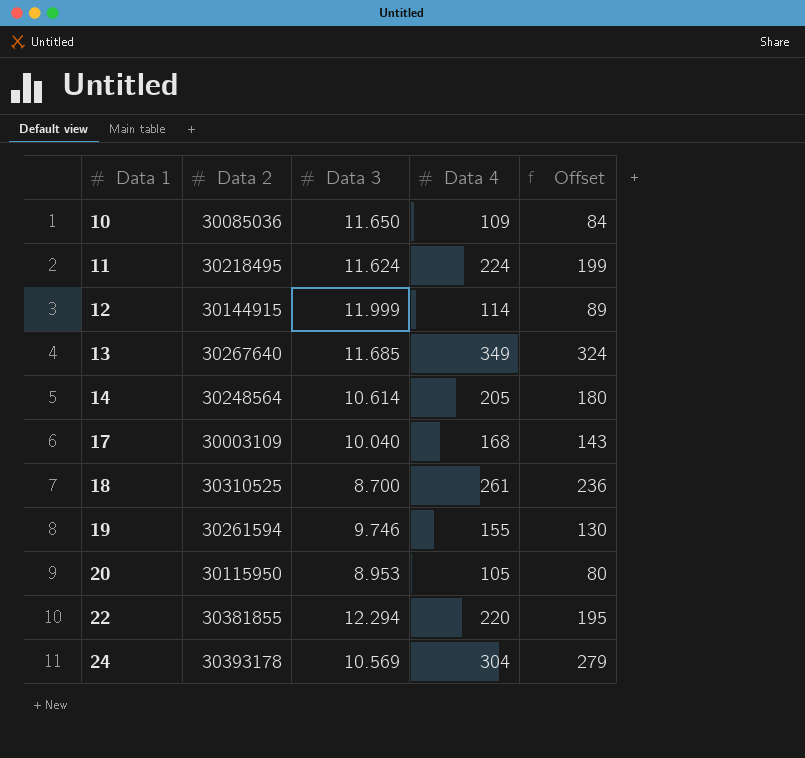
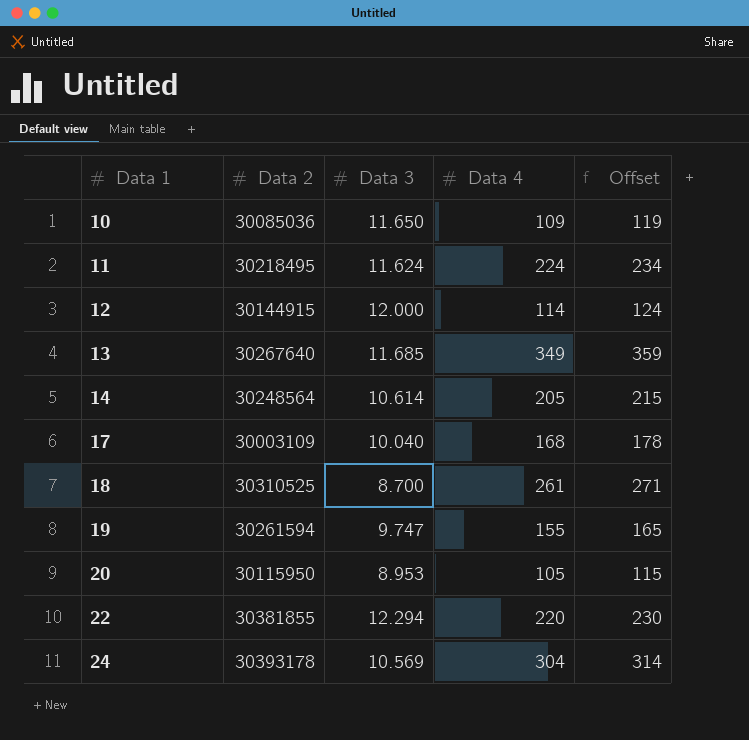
column Offset | formula: [Data 4] - 25 -> [Data 4] + 10
12 | Data 3: 11.999 -> 12.000
19 | Data 3: 9.746 -> 9.747

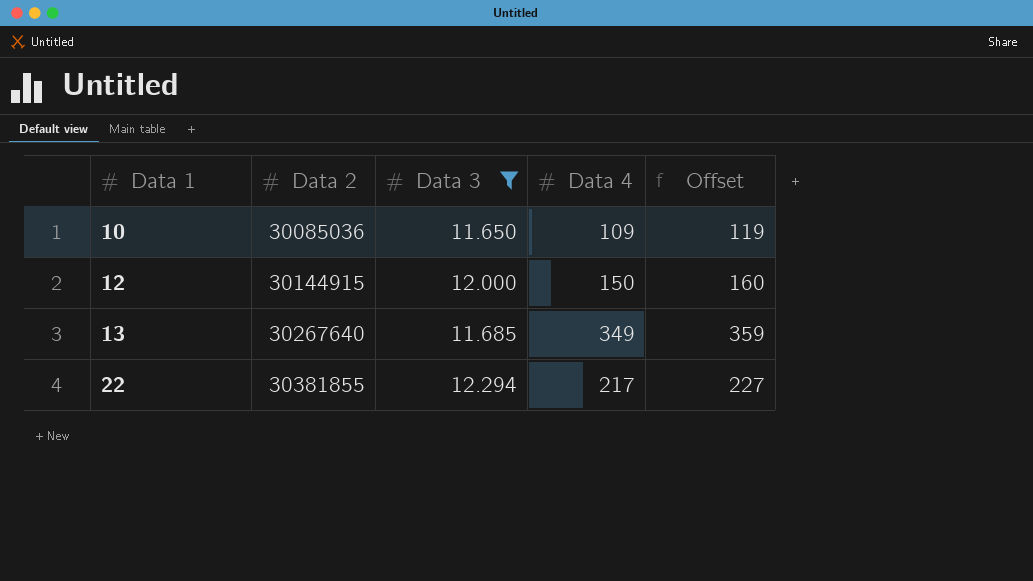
filter: none -> Data 3 >= 11.650
12 | Data 4: 114 -> 150
12 | Offset: 124 -> 160
22 | Data 4: 220 -> 217
22 | Offset: 230 -> 227

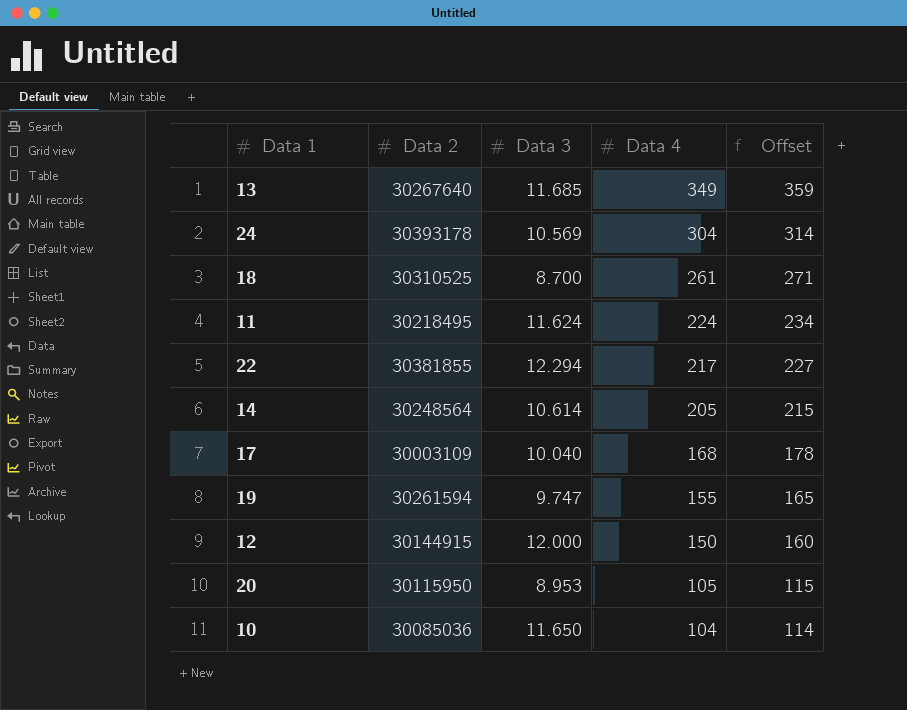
filter: Data 3 >= 11.650 -> none
row order: Data 1 ascending -> Data 4 descending
10 | Data 4: 109 -> 104
10 | Offset: 119 -> 114

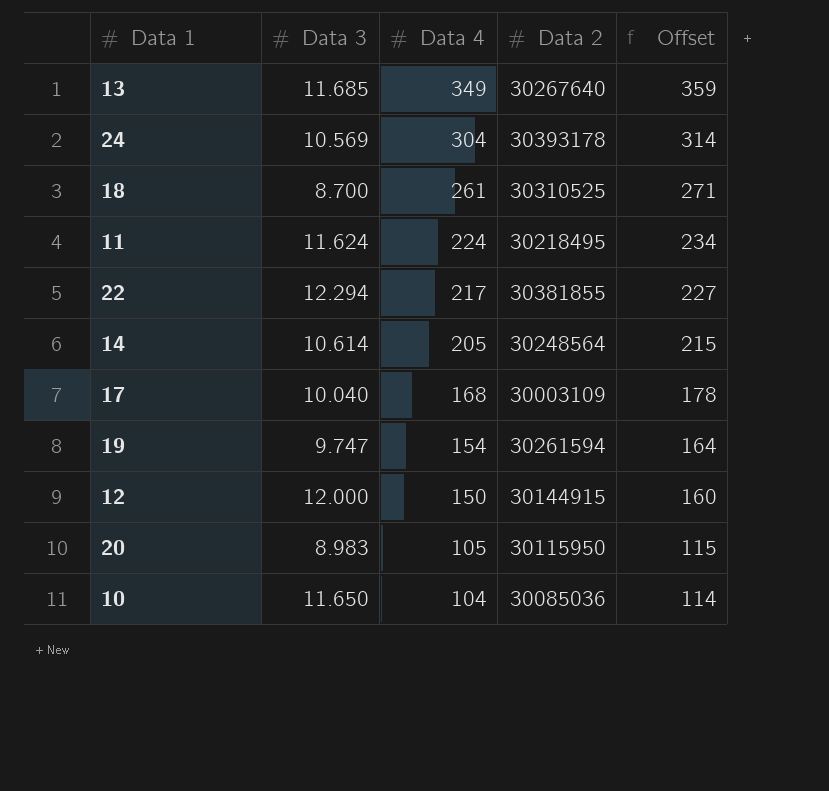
column Data 2 | position: 2 -> 4
19 | Data 4: 155 -> 154
19 | Offset: 165 -> 164
20 | Data 3: 8.953 -> 8.983

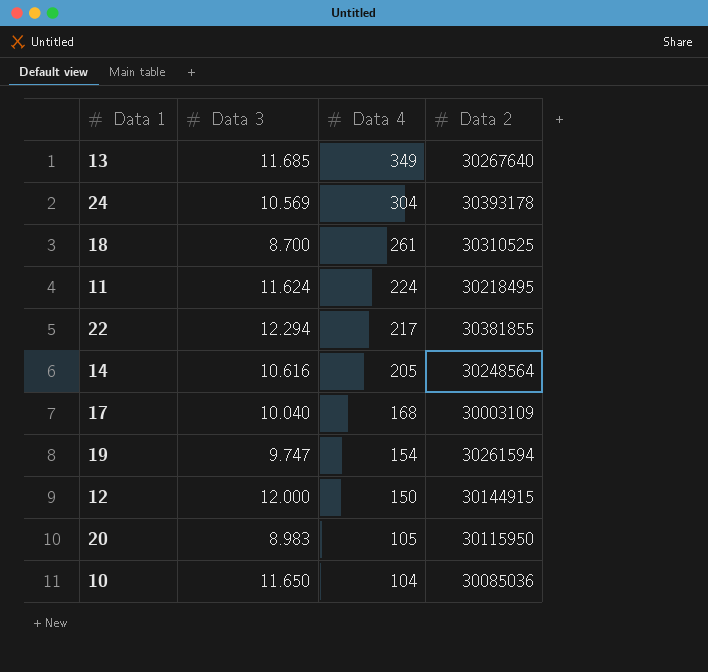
column Offset | formula: [Data 4] + 10 -> none
14 | Data 3: 10.614 -> 10.616

